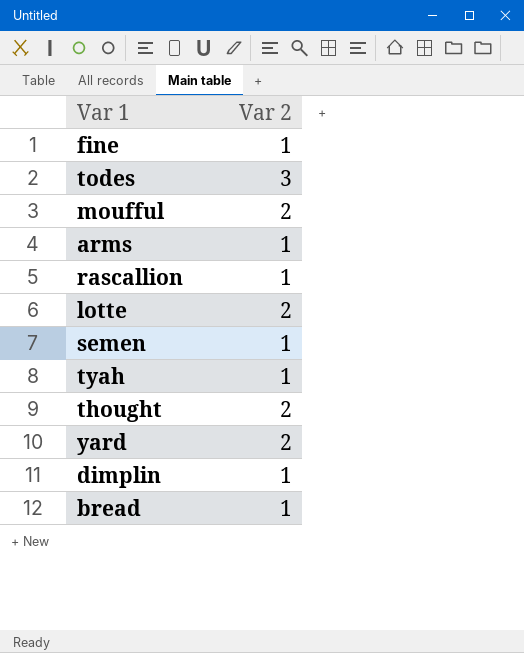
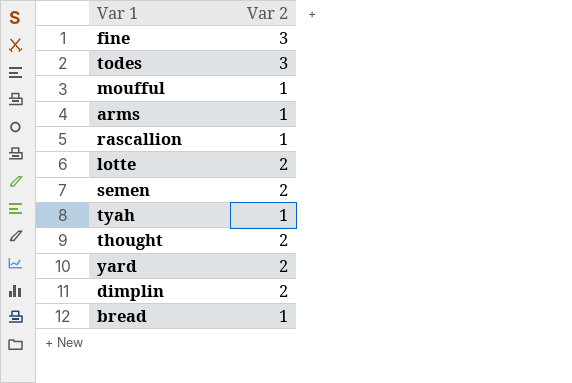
fine | Var 2: 1 -> 3
moufful | Var 2: 2 -> 1
semen | Var 2: 1 -> 2
dimplin | Var 2: 1 -> 2

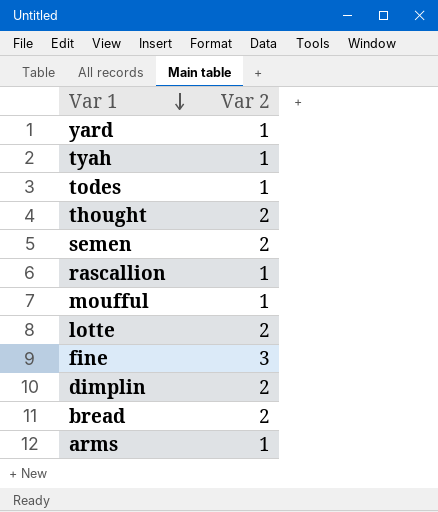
row order: none -> Var 1 descending
yard | Var 2: 2 -> 1
todes | Var 2: 3 -> 1
bread | Var 2: 1 -> 2

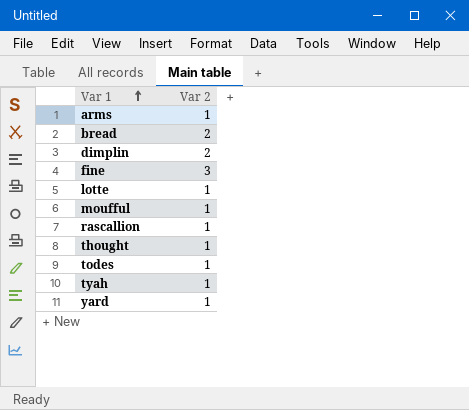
row order: Var 1 descending -> Var 1 ascending
row semen: 2 -> none
lotte | Var 2: 2 -> 1
thought | Var 2: 2 -> 1

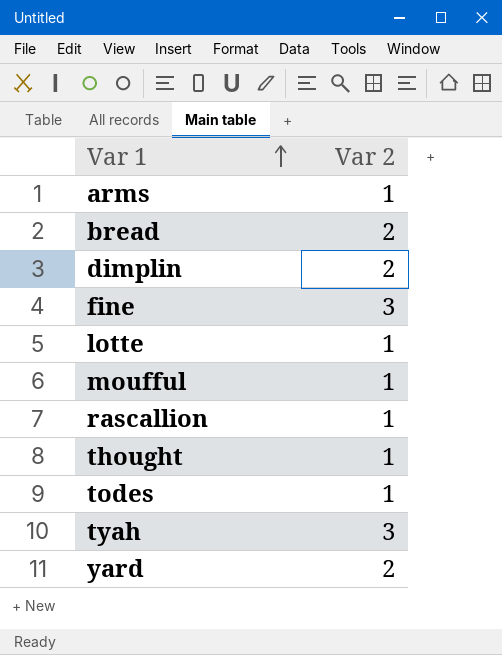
tyah | Var 2: 1 -> 3
yard | Var 2: 1 -> 2

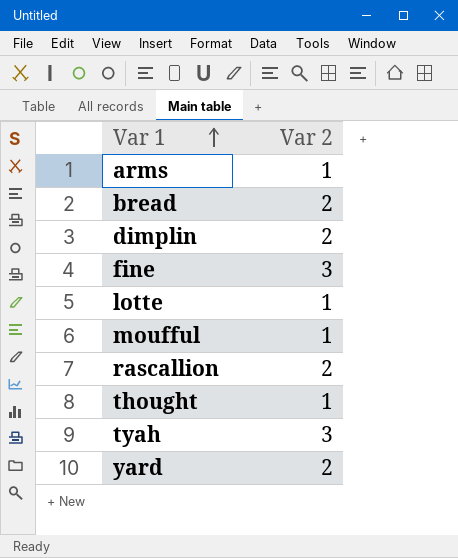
row todes: 1 -> none
rascallion | Var 2: 1 -> 2

